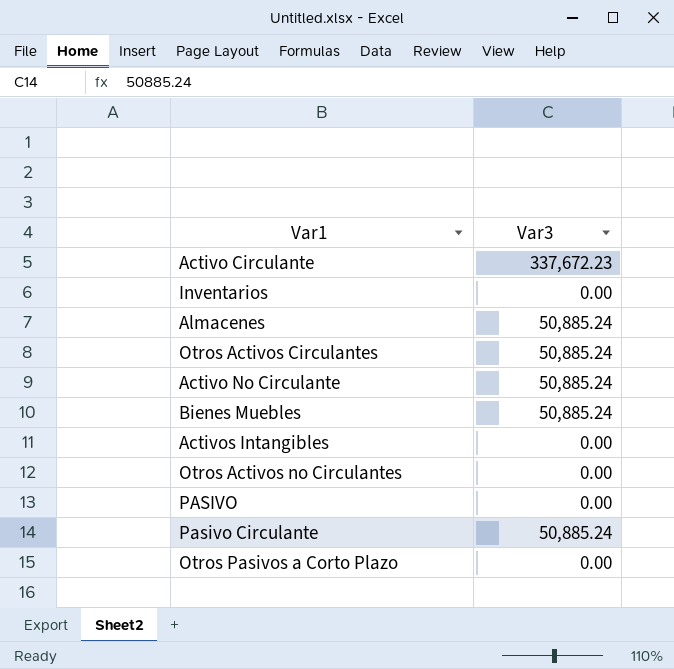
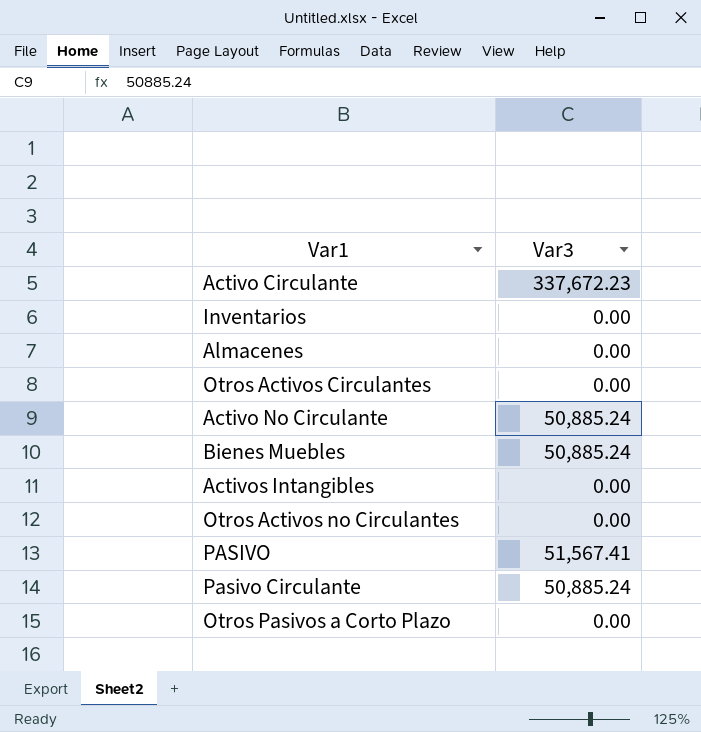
Almacenes | Var3: 50,885.24 -> 0.00
Otros Activos Circulantes | Var3: 50,885.24 -> 0.00
PASIVO | Var3: 0.00 -> 51,567.41

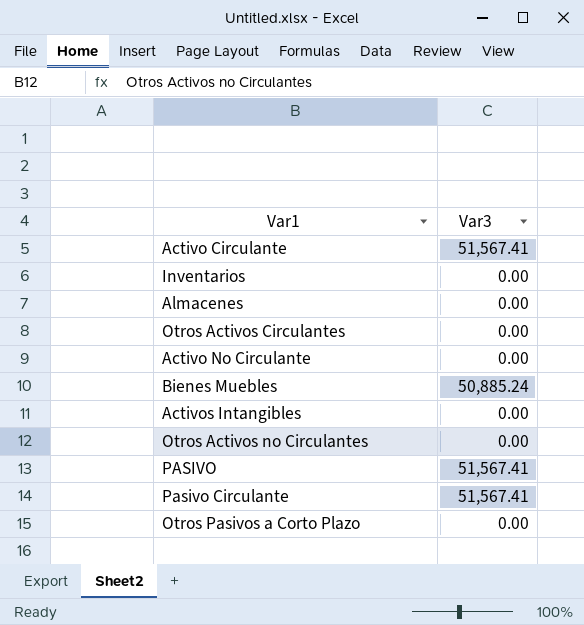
Activo Circulante | Var3: 337,672.23 -> 51,567.41
Activo No Circulante | Var3: 50,885.24 -> 0.00
Pasivo Circulante | Var3: 50,885.24 -> 51,567.41

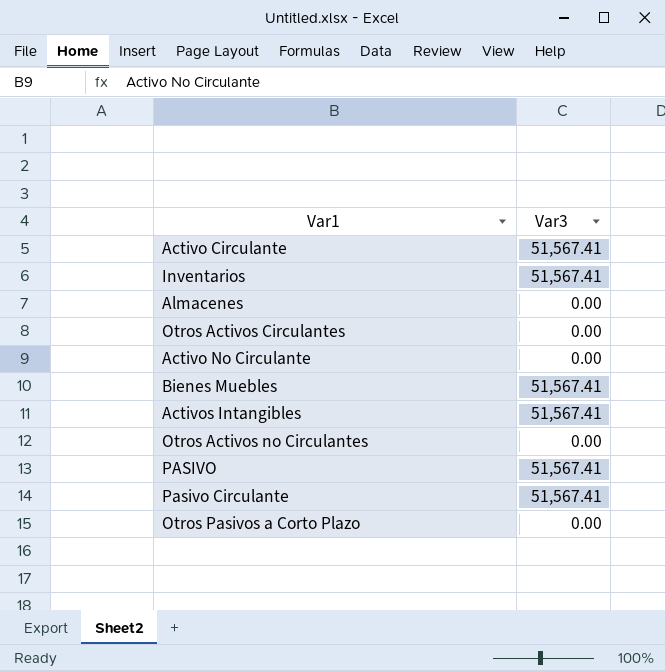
Inventarios | Var3: 0.00 -> 51,567.41
Bienes Muebles | Var3: 50,885.24 -> 51,567.41
Activos Intangibles | Var3: 0.00 -> 51,567.41

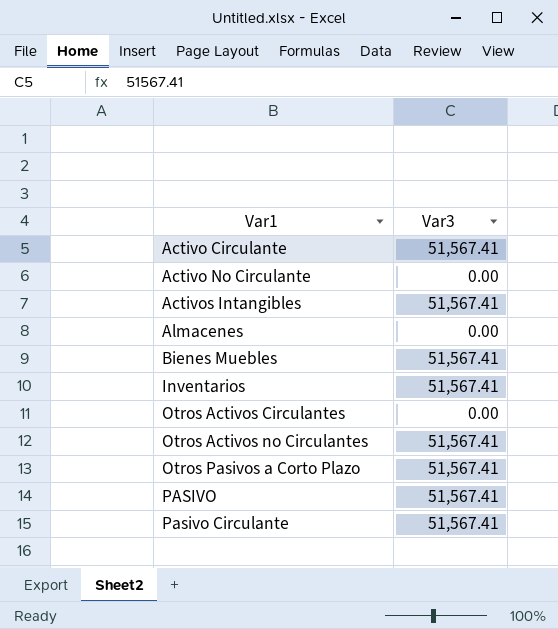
row order: none -> Var1 ascending
Otros Activos no Circulantes | Var3: 0.00 -> 51,567.41
Otros Pasivos a Corto Plazo | Var3: 0.00 -> 51,567.41

